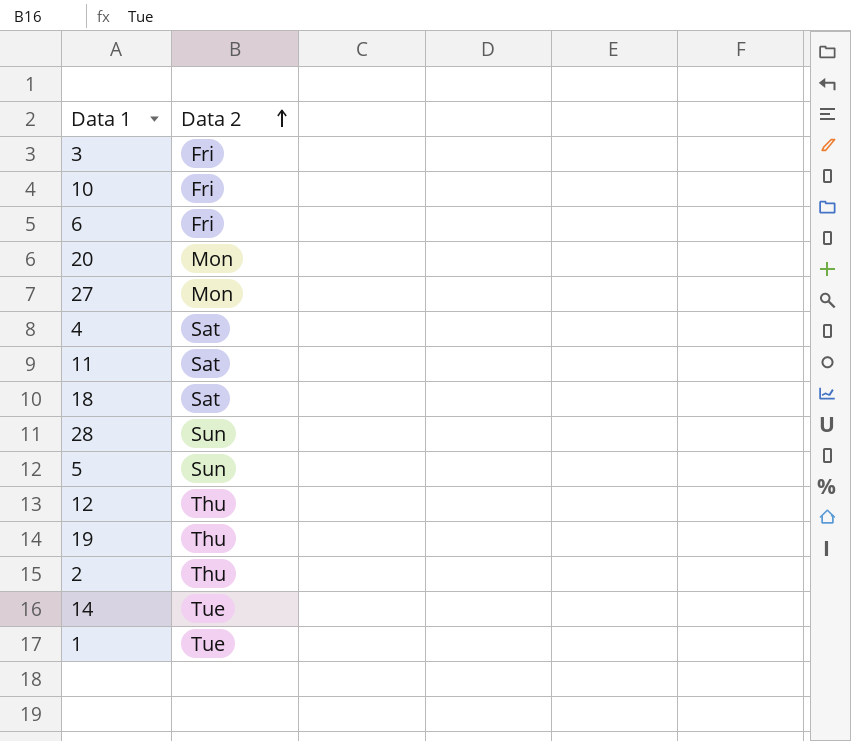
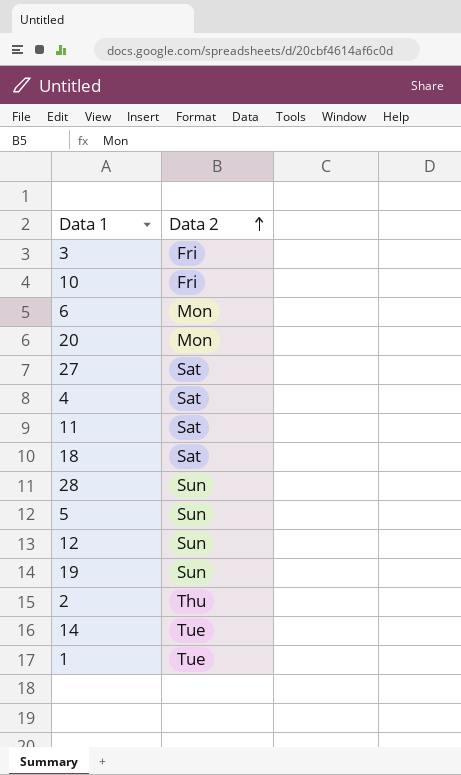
6 | Data 2: Fri -> Mon
27 | Data 2: Mon -> Sat
12 | Data 2: Thu -> Sun
19 | Data 2: Thu -> Sun

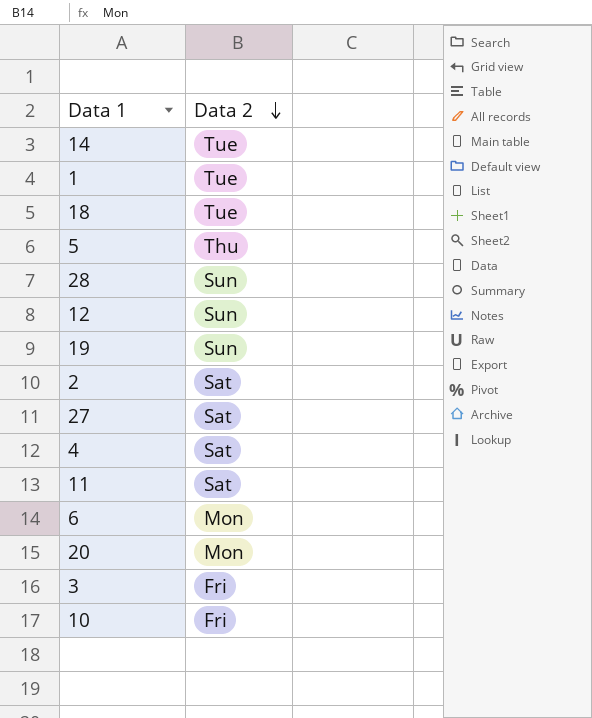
row order: Data 2 ascending -> Data 2 descending
18 | Data 2: Sat -> Tue
5 | Data 2: Sun -> Thu
2 | Data 2: Thu -> Sat

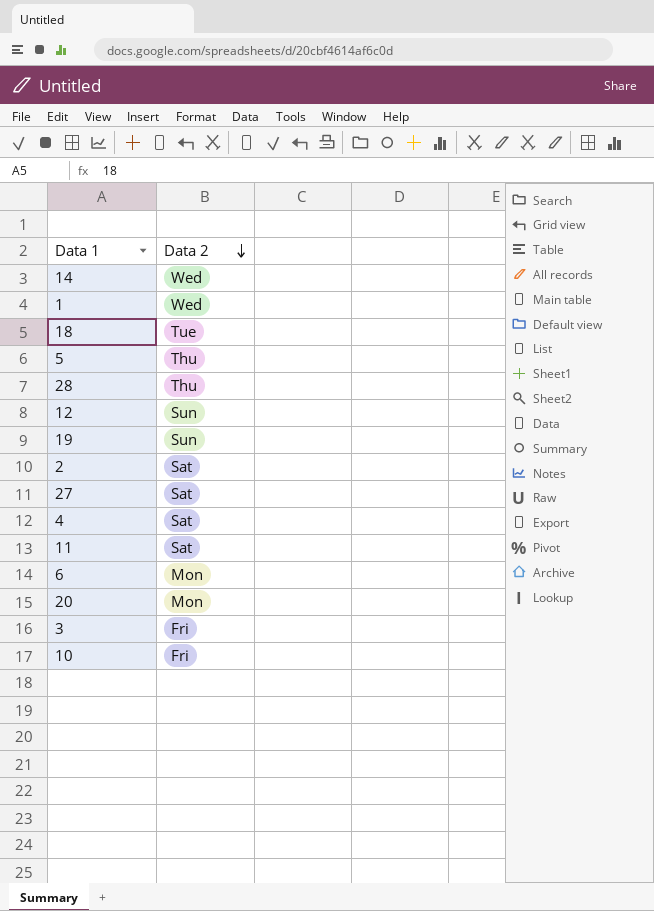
14 | Data 2: Tue -> Wed
1 | Data 2: Tue -> Wed
28 | Data 2: Sun -> Thu

